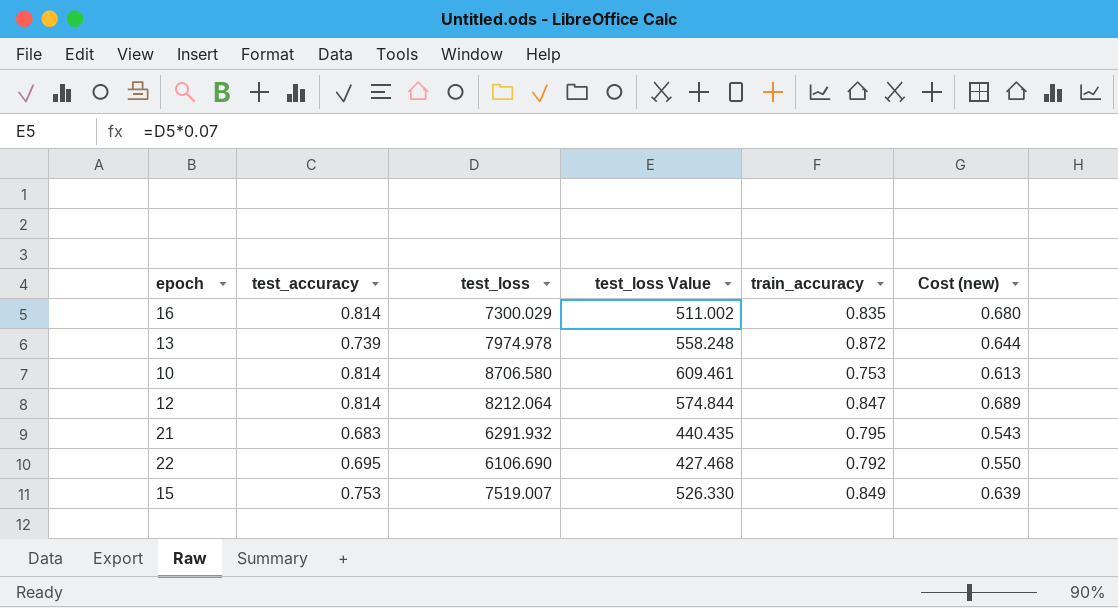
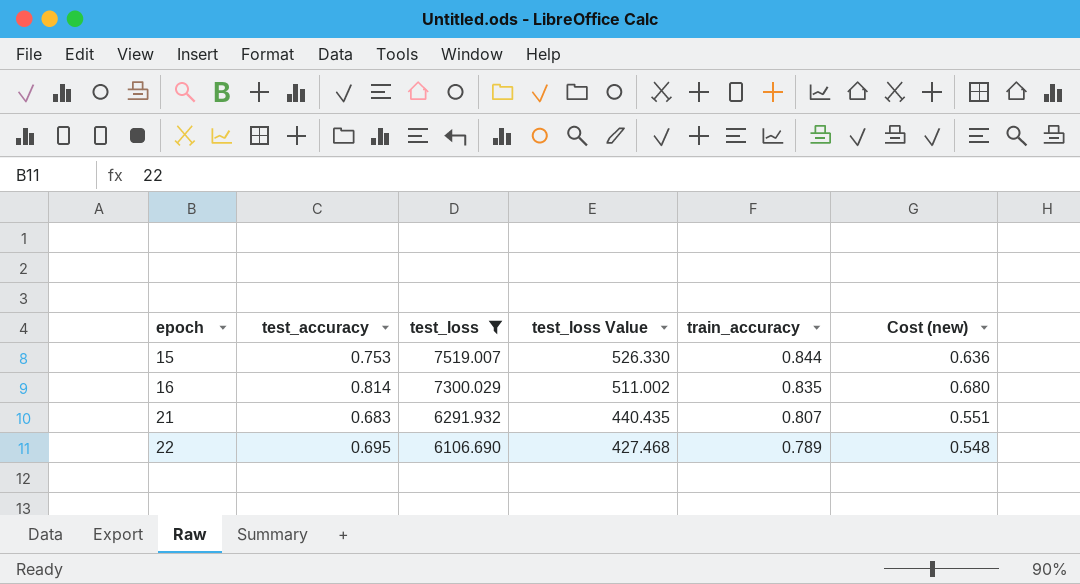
filter: none -> test_loss <= 7519.007
row order: none -> epoch ascending
15 | train_accuracy: 0.849 -> 0.844
15 | Cost (new): 0.639 -> 0.636
21 | train_accuracy: 0.795 -> 0.807
21 | Cost (new): 0.543 -> 0.551
22 | train_accuracy: 0.792 -> 0.789
22 | Cost (new): 0.550 -> 0.548

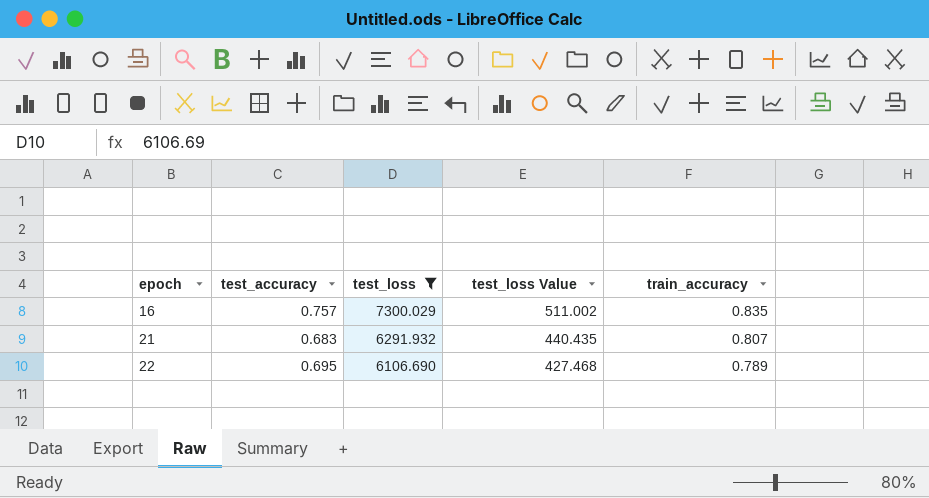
column Cost (new) | formula: [test_accuracy] * [train_accuracy] -> none
row 15: 0.753 | 7519.007 | 526.330 | 0.844 | 0.636 -> none
16 | test_accuracy: 0.814 -> 0.757

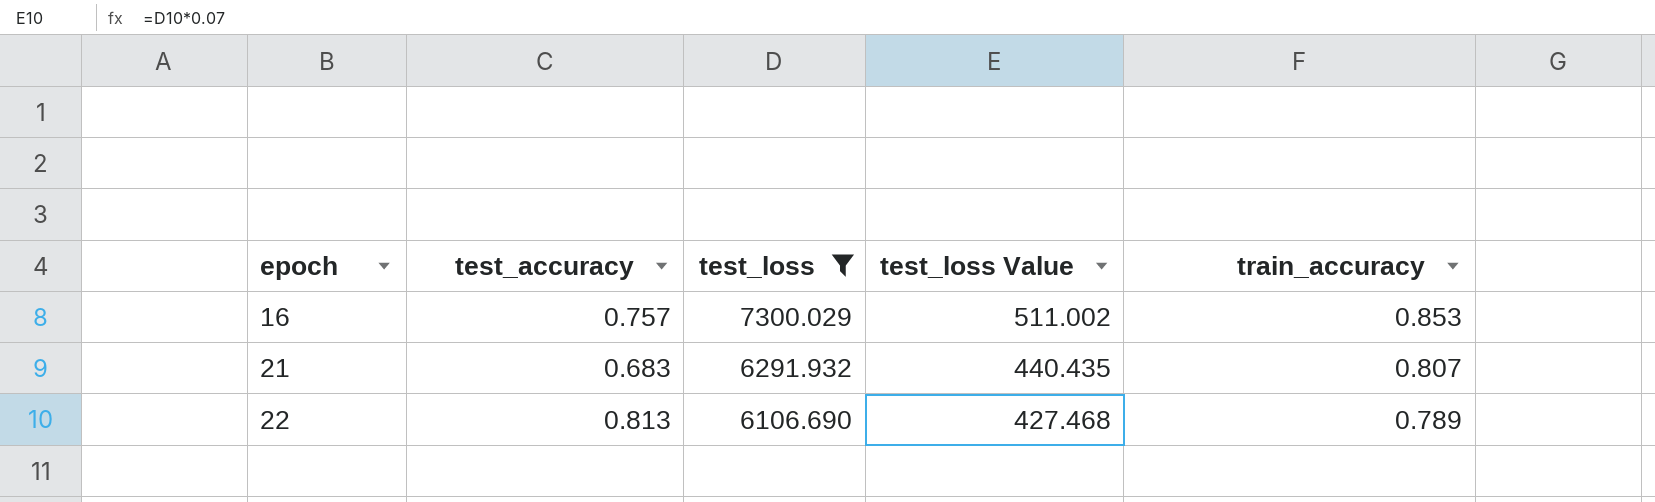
16 | train_accuracy: 0.835 -> 0.853
22 | test_accuracy: 0.695 -> 0.813

